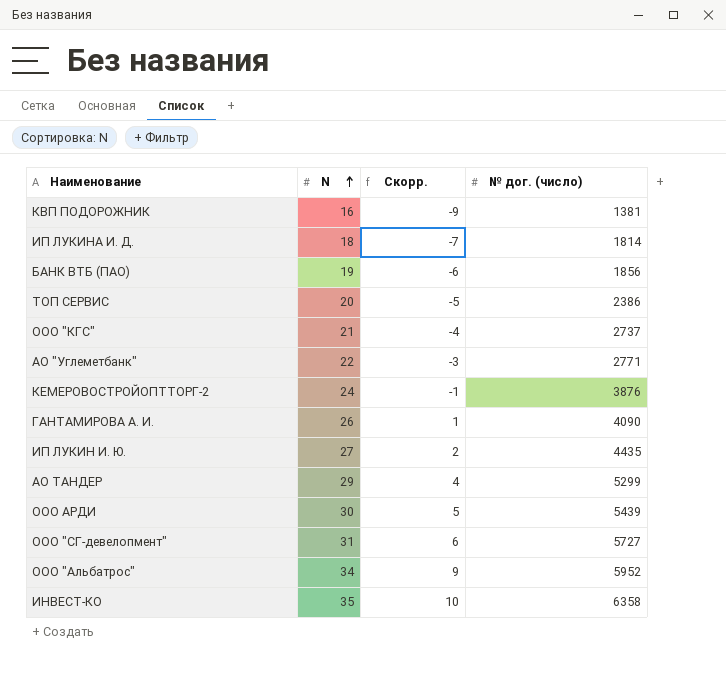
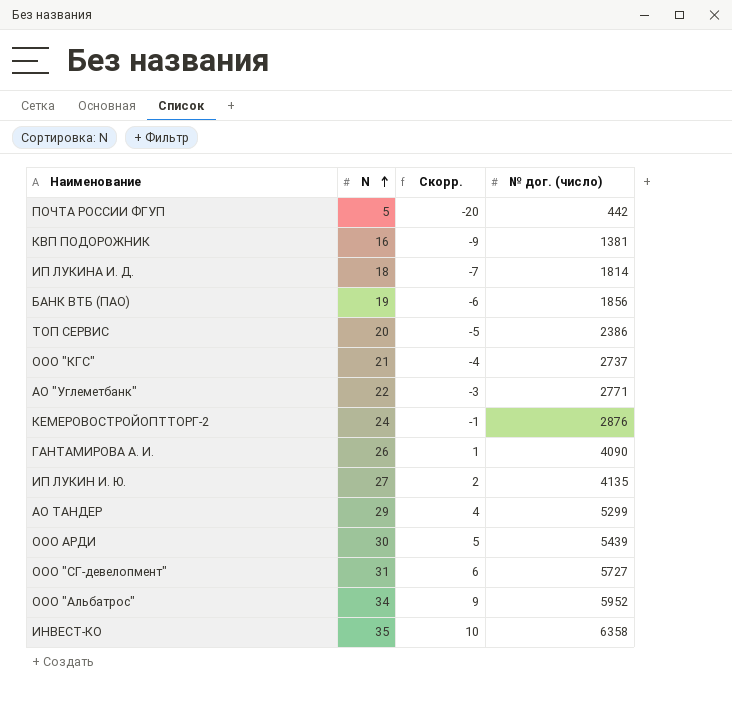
row ПОЧТА РОССИИ ФГУП: none -> 5 | -20 | 442
КЕМЕРОВОСТРОЙОПТТОРГ-2 | № дог. (число): 3876 -> 2876
ИП ЛУКИН И. Ю. | № дог. (число): 4435 -> 4135

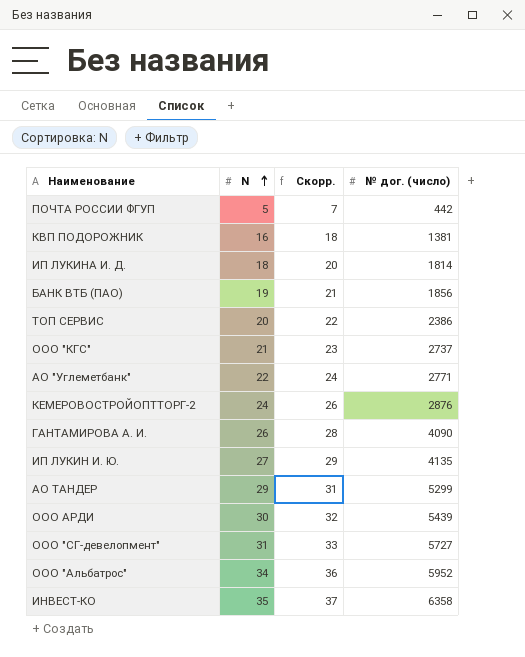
column Скорр. | formula: [N] - 25 -> [N] + 2

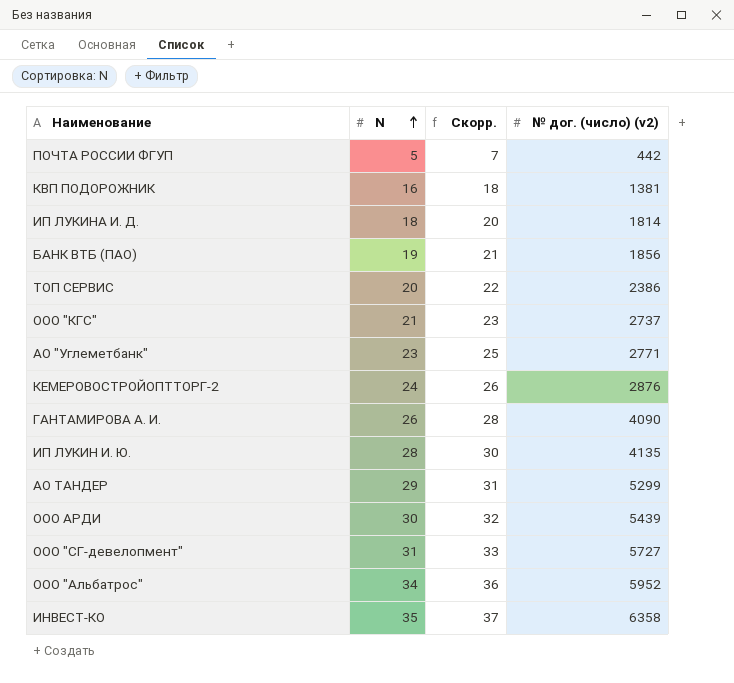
column name: № дог. (число) -> № дог. (число) (v2)
АО "Углеметбанк" | N: 22 -> 23
АО "Углеметбанк" | Скорр.: 24 -> 25
ИП ЛУКИН И. Ю. | N: 27 -> 28
ИП ЛУКИН И. Ю. | Скорр.: 29 -> 30

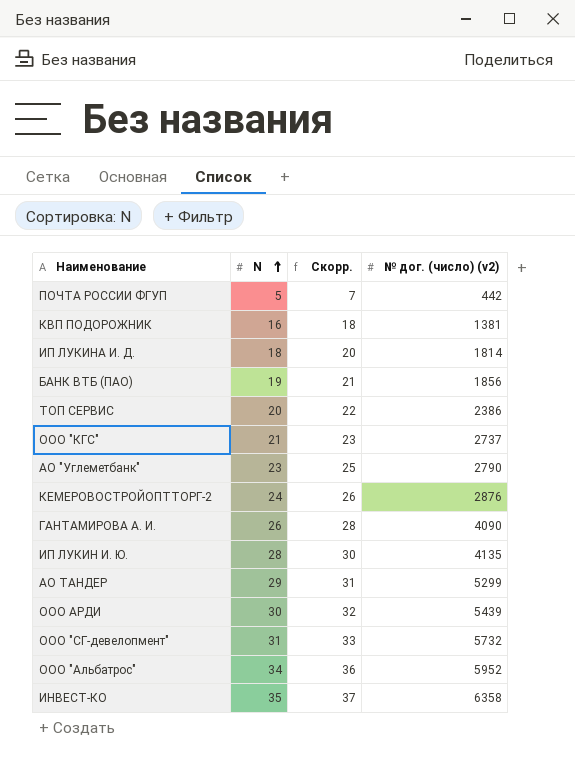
АО "Углеметбанк" | № дог. (число) (v2): 2771 -> 2790
ООО "СГ-девелопмент" | № дог. (число) (v2): 5727 -> 5732

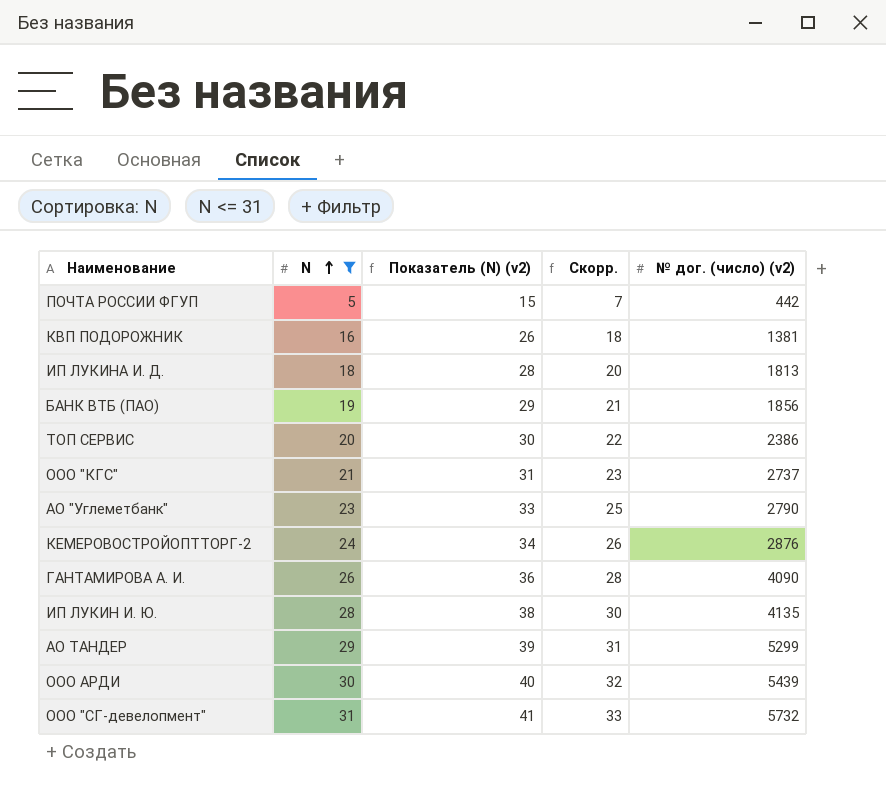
filter: none -> N <= 31
column Показатель (N) (v2) | formula: none -> [N] + 10
ИП ЛУКИНА И. Д. | № дог. (число) (v2): 1814 -> 1813

